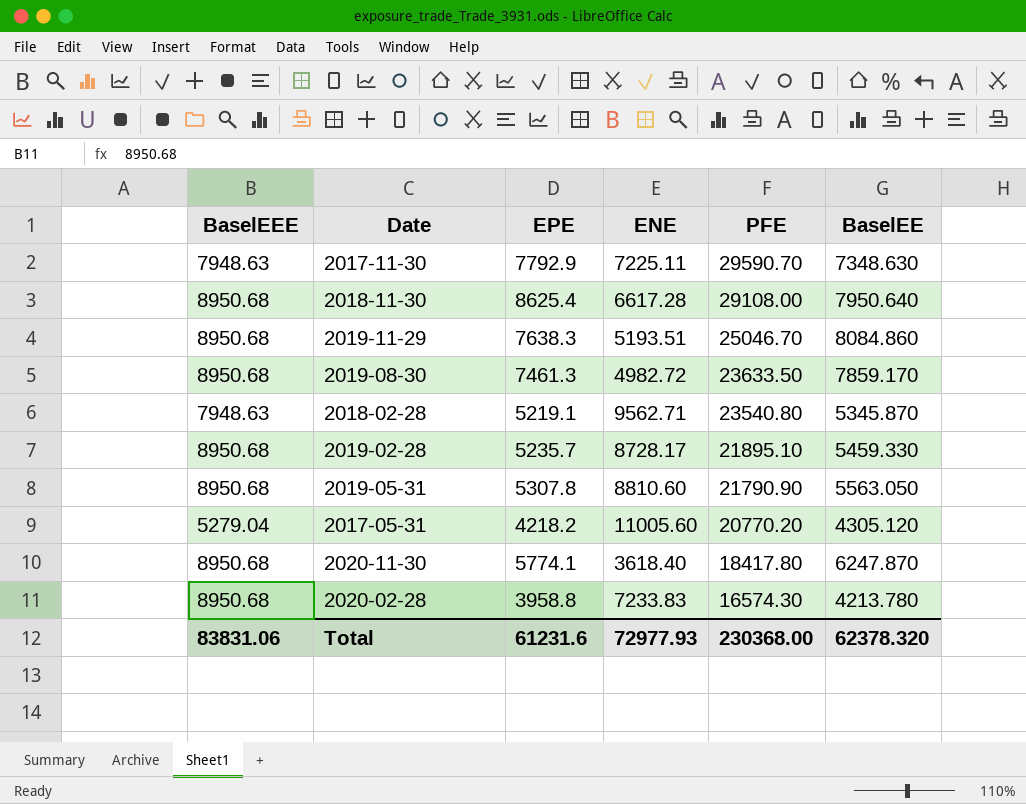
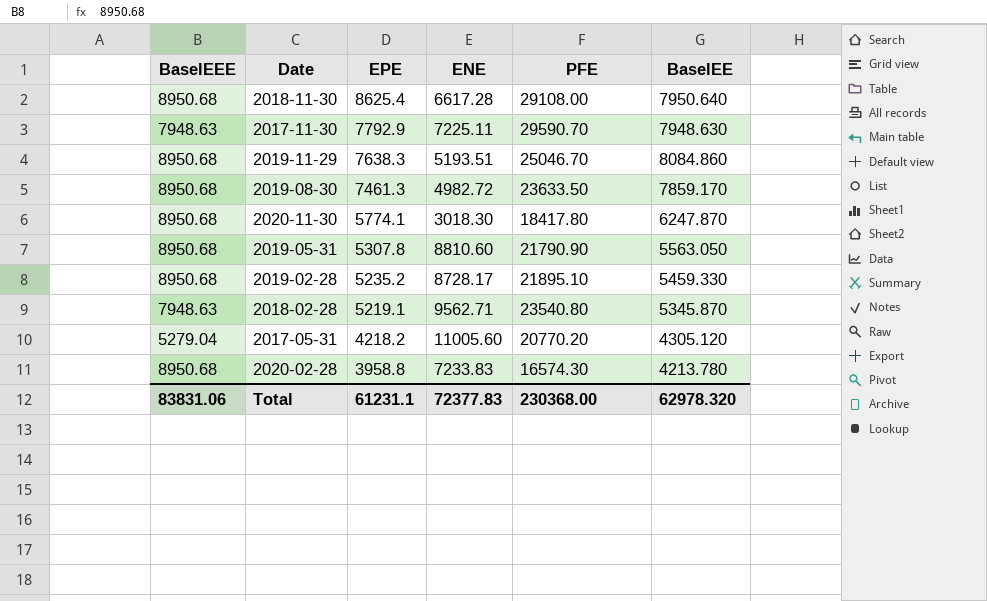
row order: PFE descending -> EPE descending
2017-11-30 | BaselEE: 7348.630 -> 7948.630
2020-11-30 | ENE: 3618.40 -> 3018.30
2019-02-28 | EPE: 5235.7 -> 5235.2
Total | EPE: 61231.6 -> 61231.1
Total | ENE: 72977.93 -> 72377.83
Total | BaselEE: 62378.320 -> 62978.320

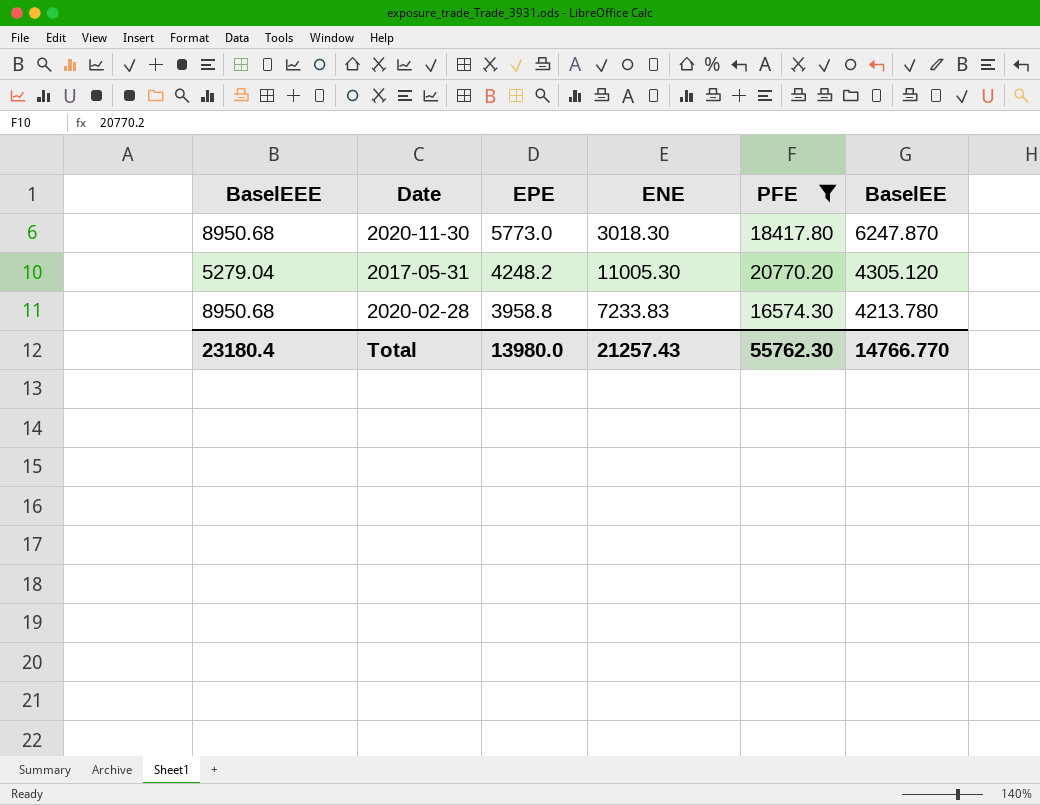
filter: none -> PFE <= 20770.20
2020-11-30 | EPE: 5774.1 -> 5773.0
2017-05-31 | EPE: 4218.2 -> 4248.2
2017-05-31 | ENE: 11005.60 -> 11005.30
Total | BaselEEE: 83831.06 -> 23180.4
Total | EPE: 61231.1 -> 13980.0
Total | ENE: 72377.83 -> 21257.43
Total | PFE: 230368.00 -> 55762.30
Total | BaselEE: 62978.320 -> 14766.770

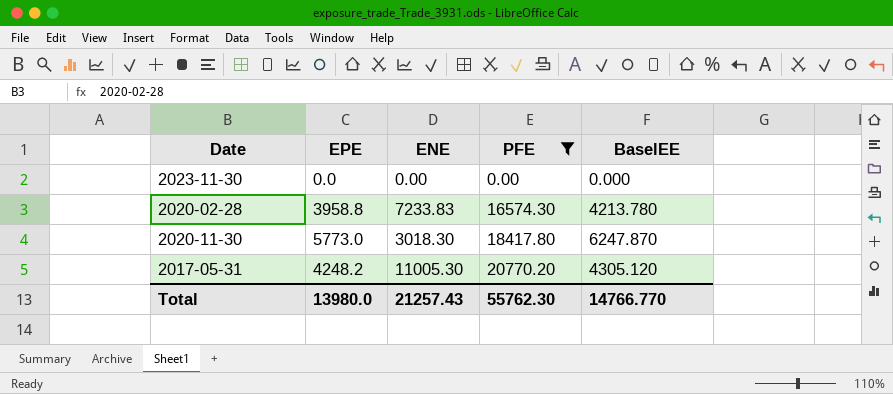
row order: EPE descending -> PFE ascending
column BaselEEE | position: 1 -> none
row 2023-11-30: none -> 0.0 | 0.00 | 0.00 | 0.000

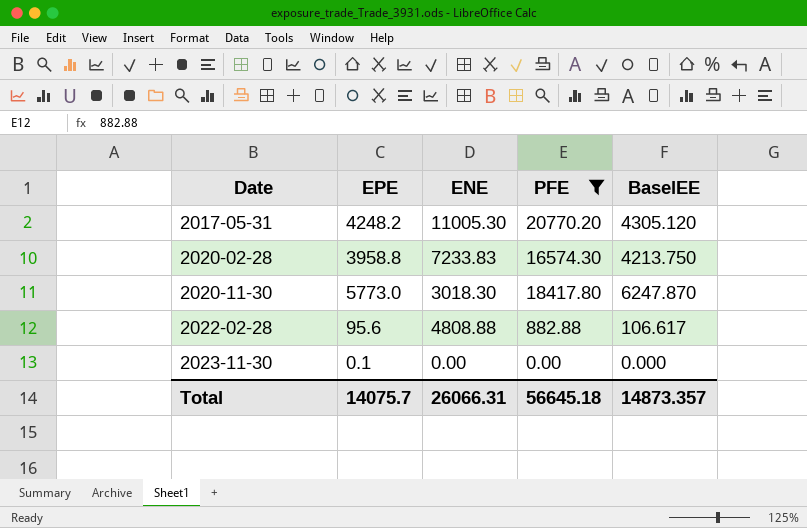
row order: PFE ascending -> Date ascending
2020-02-28 | BaselEE: 4213.780 -> 4213.750
row 2022-02-28: none -> 95.6 | 4808.88 | 882.88 | 106.617
2023-11-30 | EPE: 0.0 -> 0.1
Total | EPE: 13980.0 -> 14075.7
Total | ENE: 21257.43 -> 26066.31
Total | PFE: 55762.30 -> 56645.18
Total | BaselEE: 14766.770 -> 14873.357

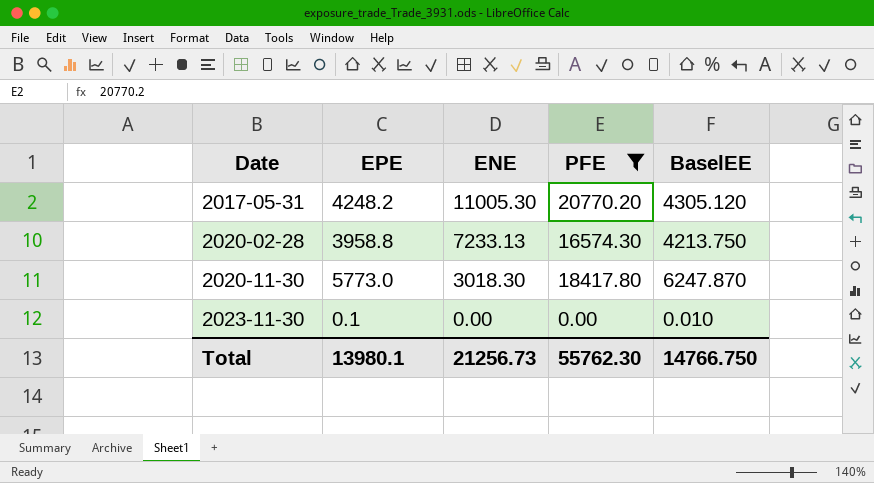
row 2022-02-28: 95.6 | 4808.88 | 882.88 | 106.617 -> none
2020-02-28 | ENE: 7233.83 -> 7233.13
2023-11-30 | BaselEE: 0.000 -> 0.010
Total | EPE: 14075.7 -> 13980.1
Total | ENE: 26066.31 -> 21256.73
Total | PFE: 56645.18 -> 55762.30
Total | BaselEE: 14873.357 -> 14766.750

